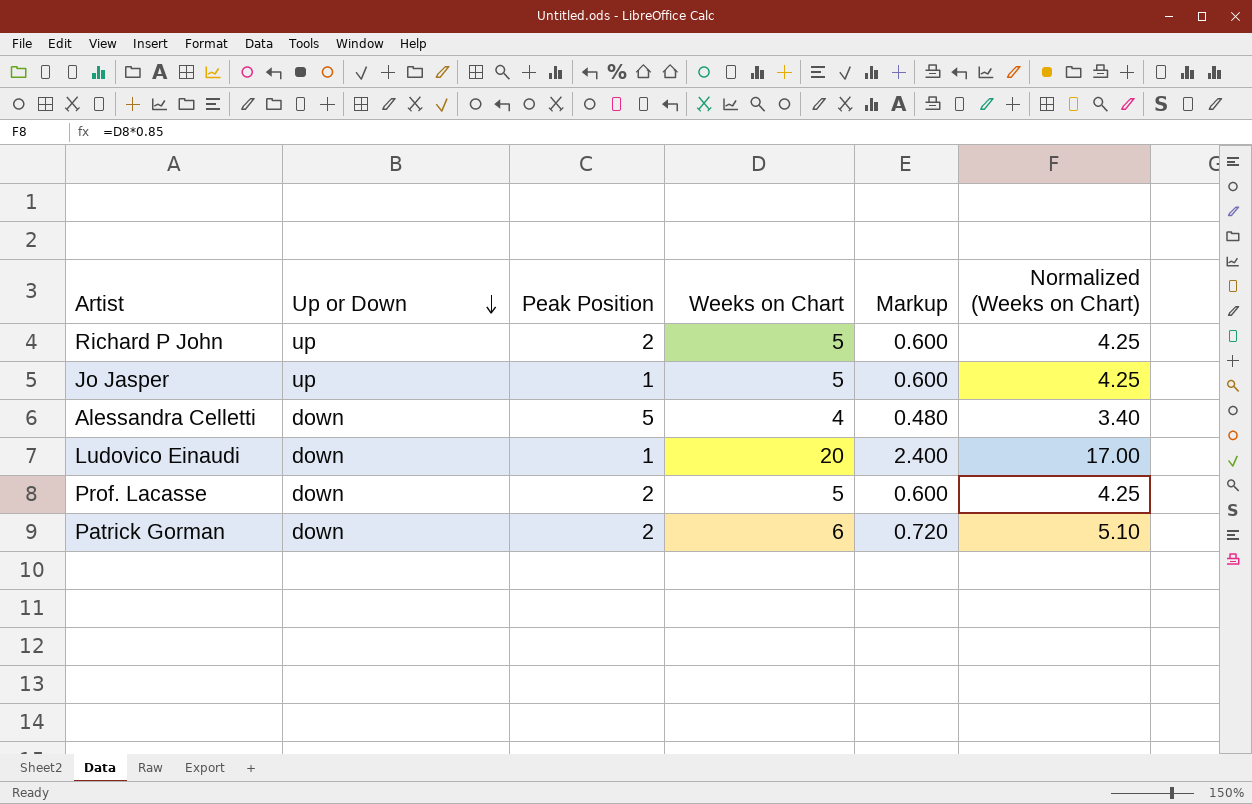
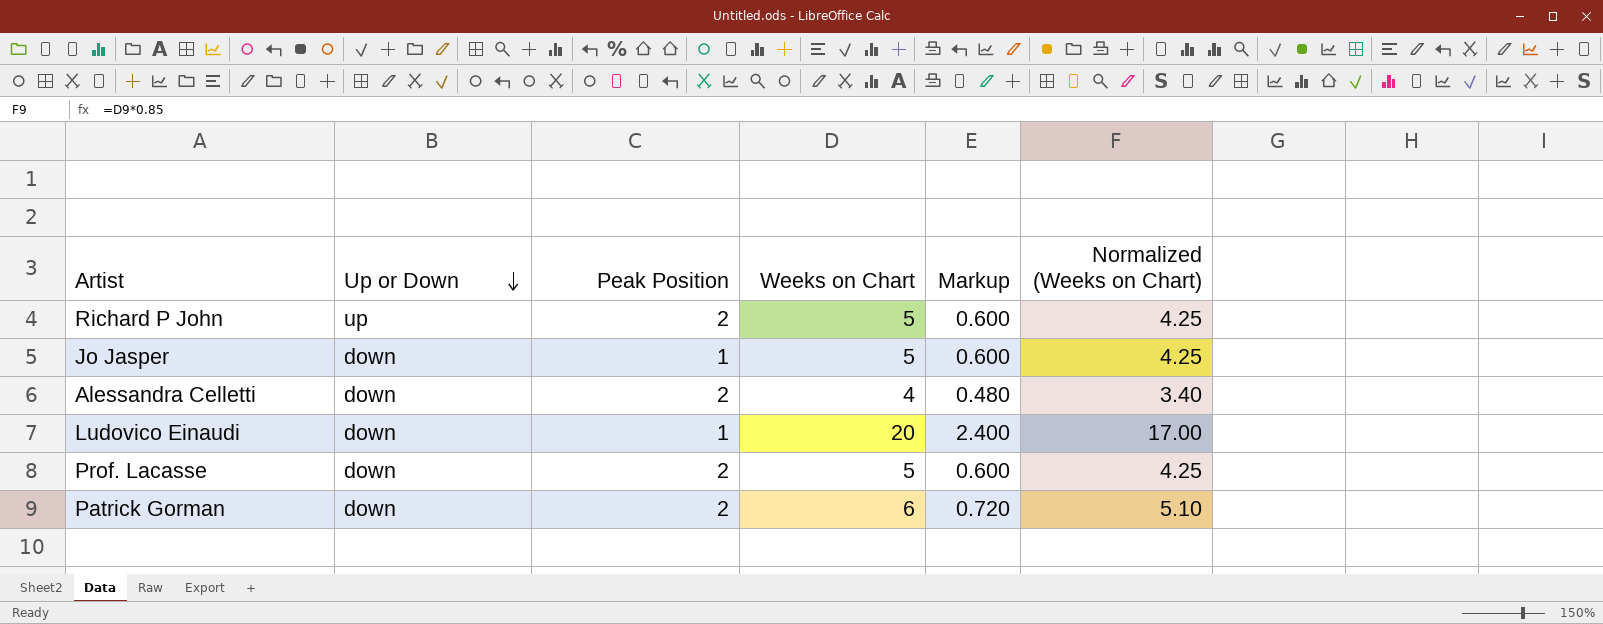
Jo Jasper | Up or Down: up -> down
Alessandra Celletti | Peak Position: 5 -> 2

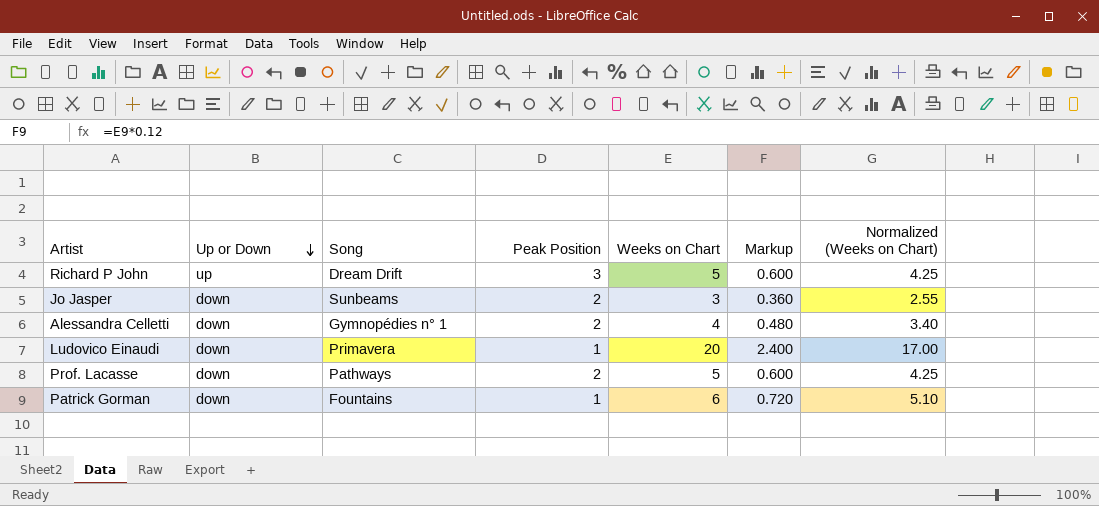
column Song | position: none -> 3
Richard P John | Peak Position: 2 -> 3
Jo Jasper | Peak Position: 1 -> 2
Jo Jasper | Weeks on Chart: 5 -> 3
Jo Jasper | Markup: 0.600 -> 0.360
Jo Jasper | Normalized (Weeks on Chart): 4.25 -> 2.55
Patrick Gorman | Peak Position: 2 -> 1

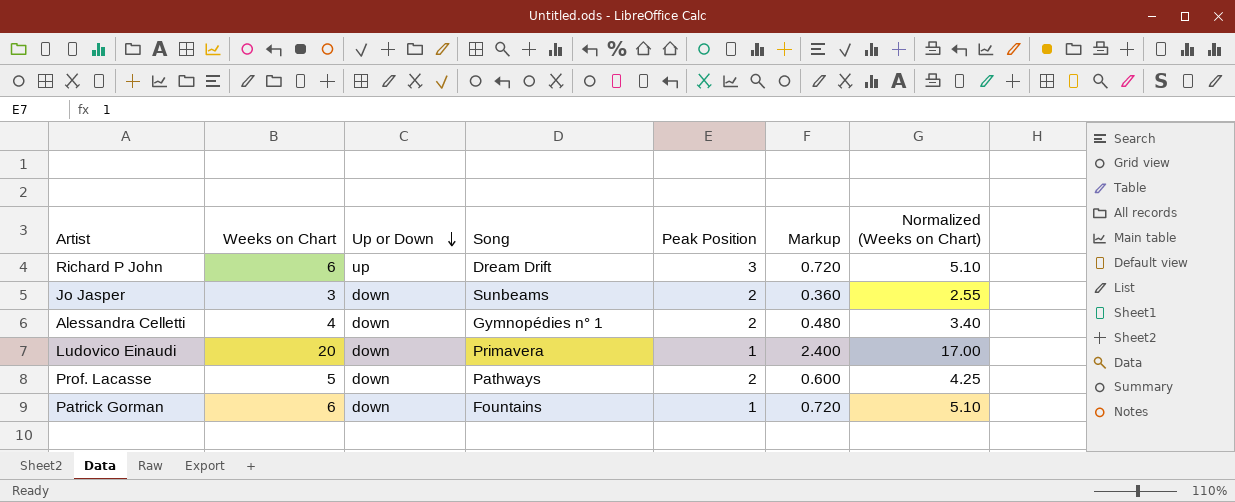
column Weeks on Chart | position: 5 -> 2
Richard P John | Weeks on Chart: 5 -> 6
Richard P John | Markup: 0.600 -> 0.720
Richard P John | Normalized (Weeks on Chart): 4.25 -> 5.10

